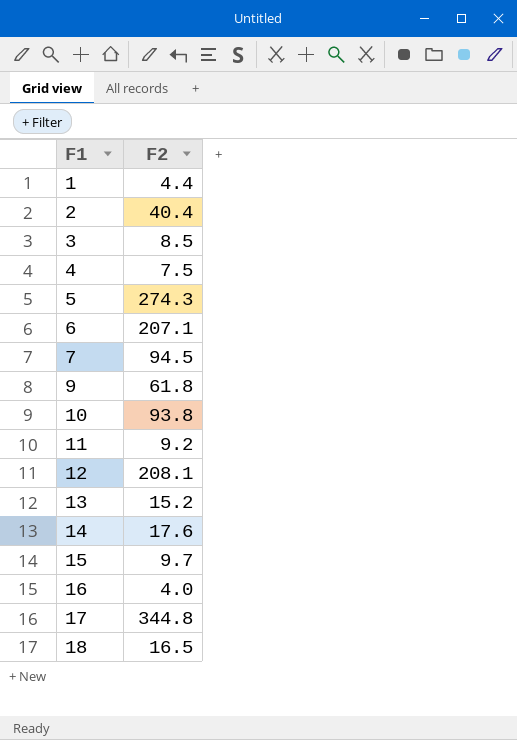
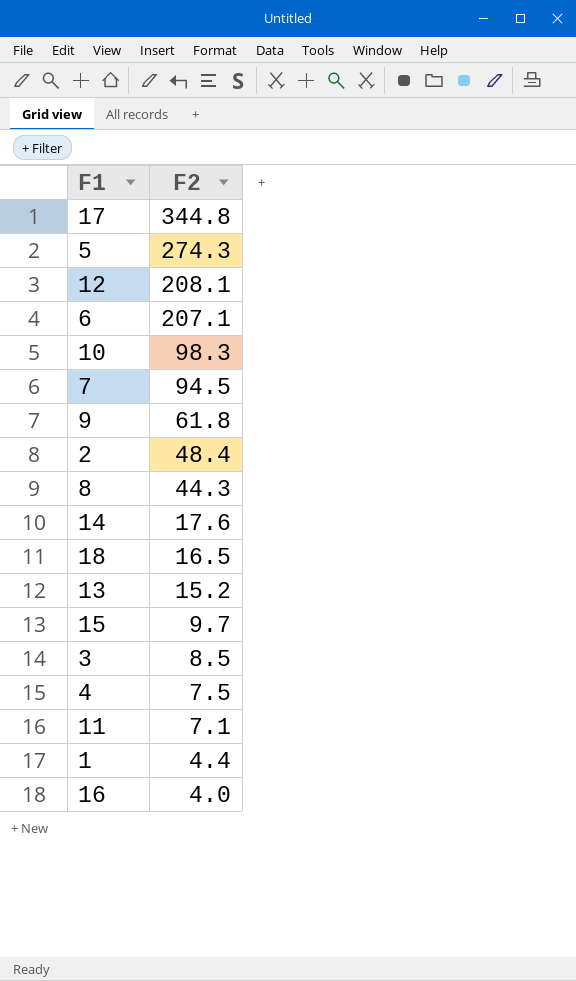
row order: F1 ascending -> F2 descending
10 | F2: 93.8 -> 98.3
2 | F2: 40.4 -> 48.4
row 8: none -> 44.3
11 | F2: 9.2 -> 7.1

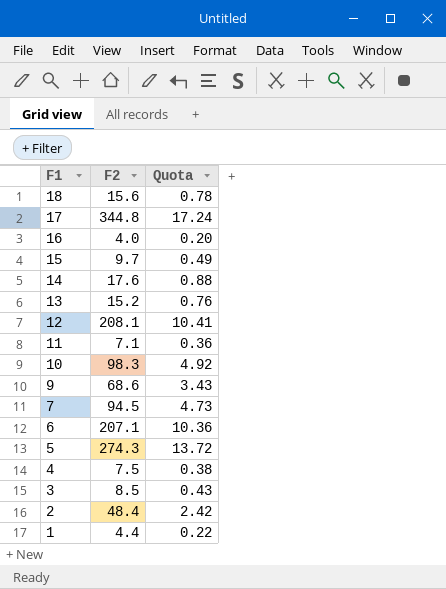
row order: F2 descending -> F1 descending
column Quota | formula: none -> [F2] * 0.05
row 8: 44.3 -> none
18 | F2: 16.5 -> 15.6
9 | F2: 61.8 -> 68.6

